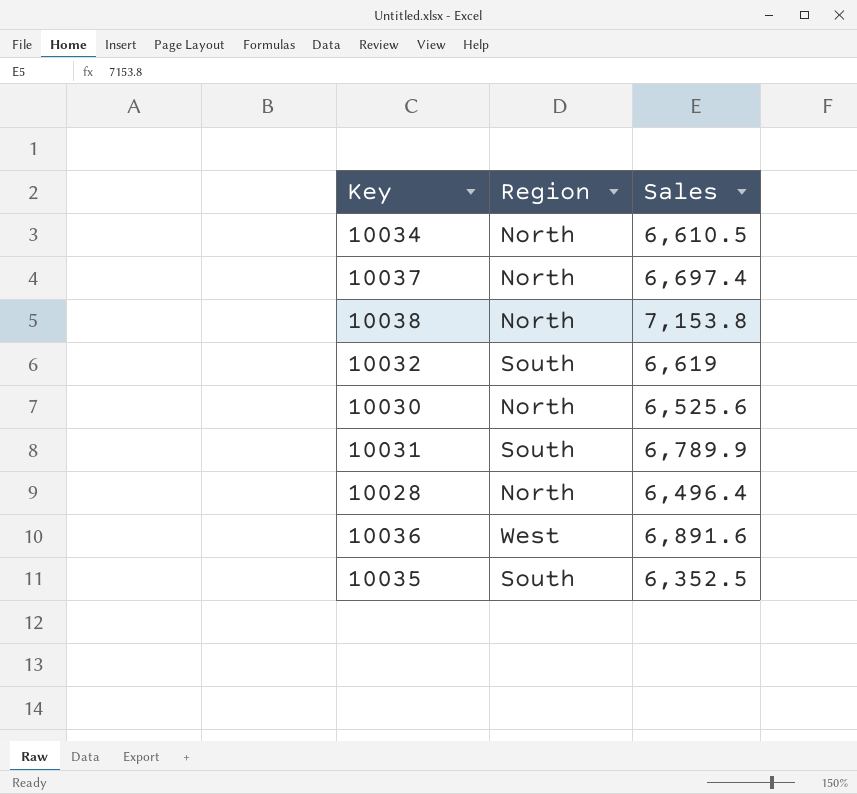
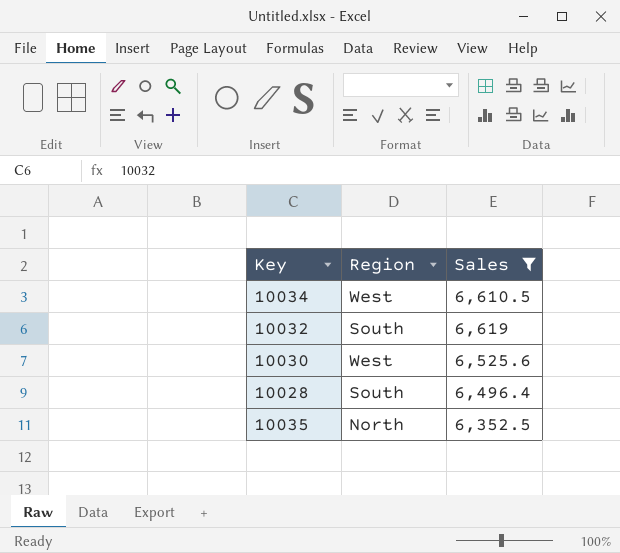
filter: none -> Sales <= 6,619
10034 | Region: North -> West
10030 | Region: North -> West
10028 | Region: North -> South
10035 | Region: South -> North

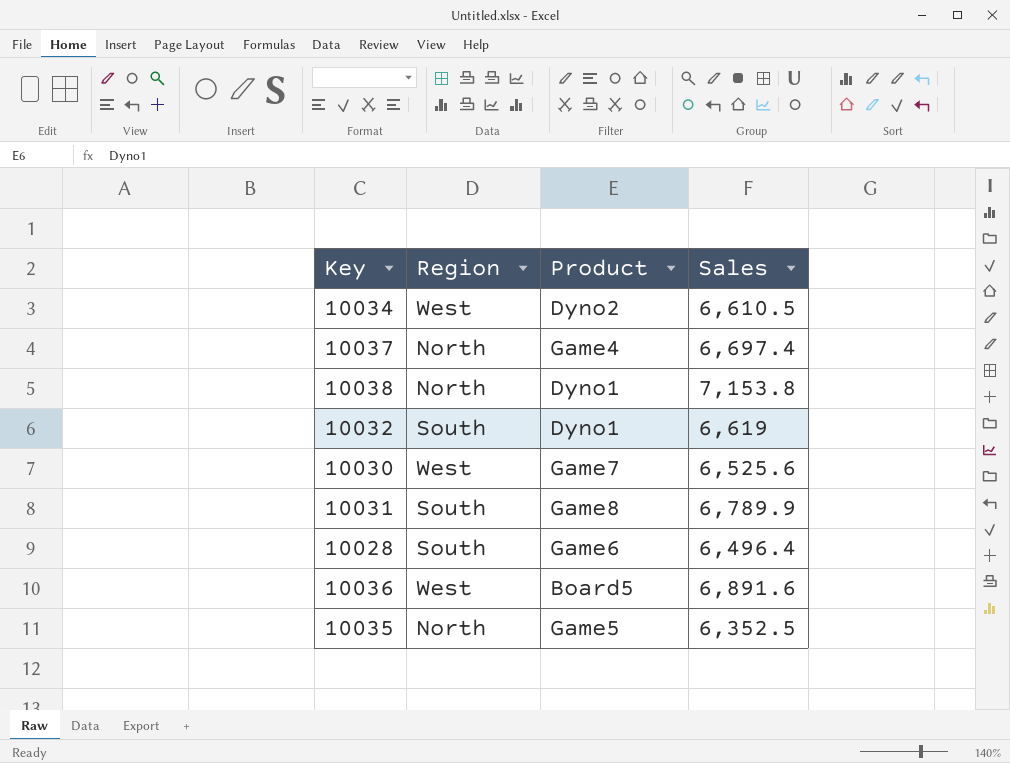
filter: Sales <= 6,619 -> none
column Product | position: none -> 3

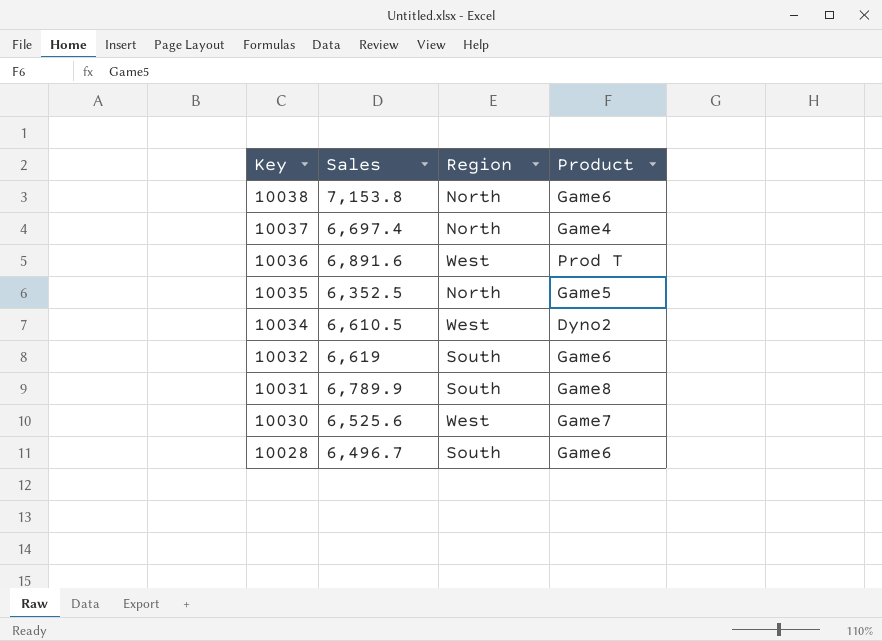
row order: none -> Key descending
column Sales | position: 4 -> 2
10038 | Product: Dyno1 -> Game6
10036 | Product: Board5 -> Prod T
10032 | Product: Dyno1 -> Game6
10028 | Sales: 6,496.4 -> 6,496.7

